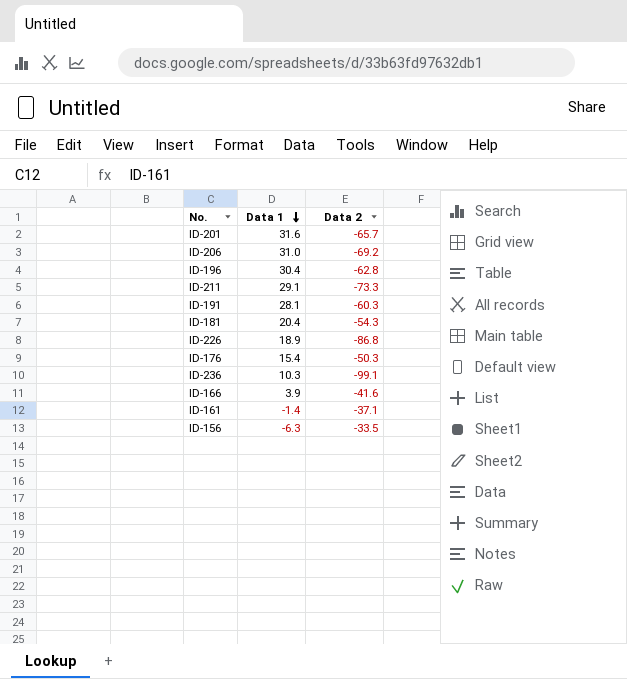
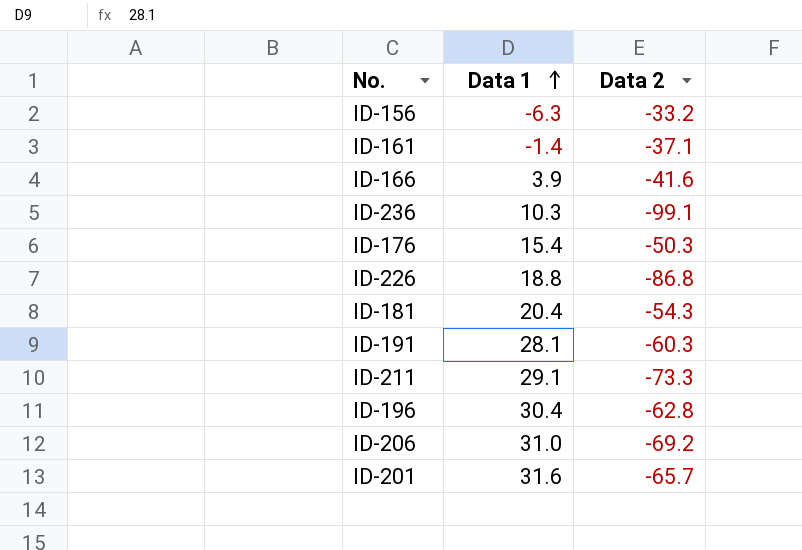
row order: Data 1 descending -> Data 1 ascending
ID-156 | Data 2: -33.5 -> -33.2
ID-226 | Data 1: 18.9 -> 18.8

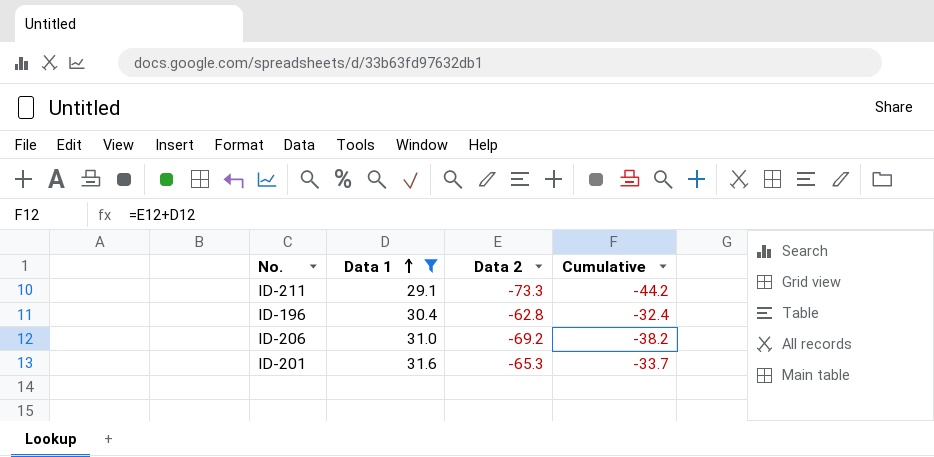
filter: none -> Data 1 >= 29.1
column Cumulative | formula: none -> [Data 1] + [Data 2]
ID-201 | Data 2: -65.7 -> -65.3

